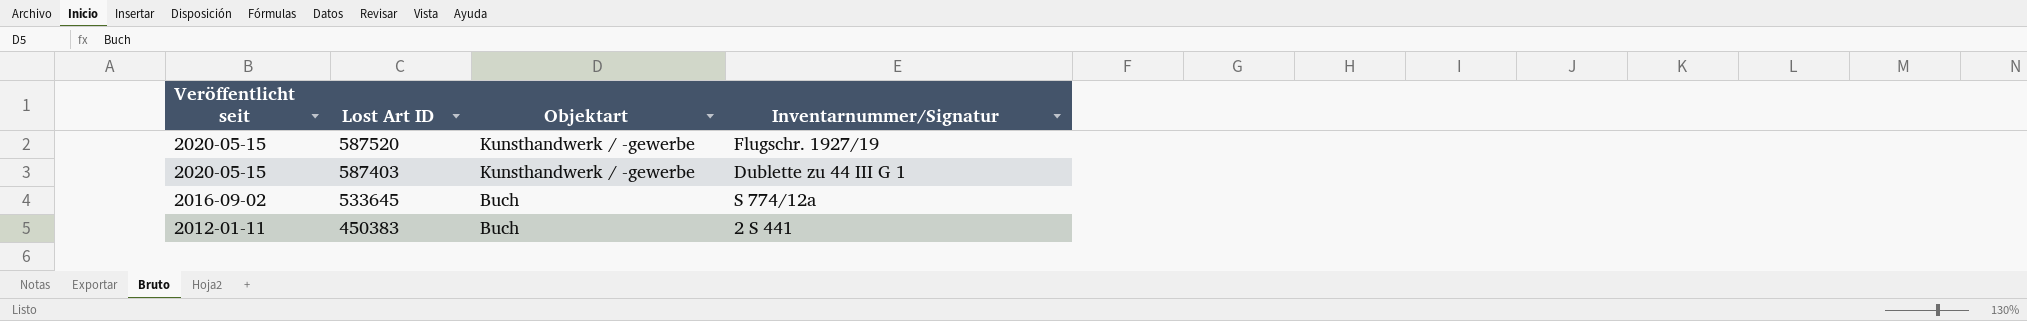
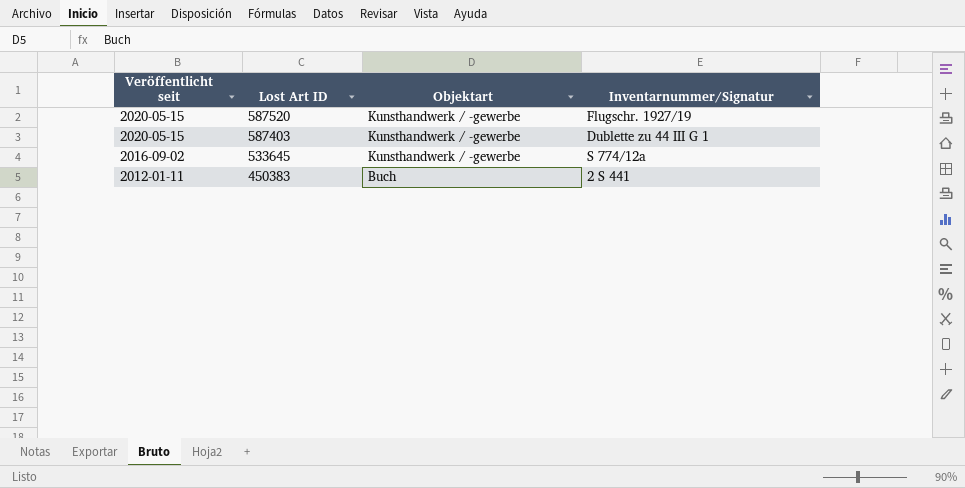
533645 | Objektart: Buch -> Kunsthandwerk / -gewerbe

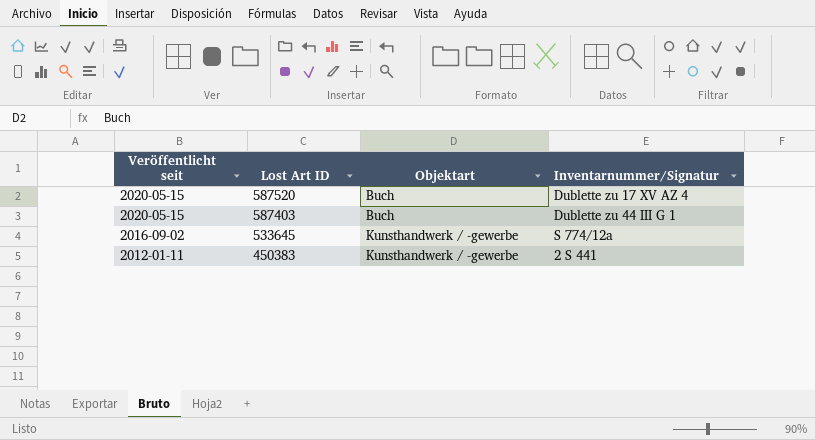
587520 | Objektart: Kunsthandwerk / -gewerbe -> Buch
587520 | Inventarnummer/Signatur: Flugschr. 1927/19 -> Dublette zu 17 XV AZ 4
587403 | Objektart: Kunsthandwerk / -gewerbe -> Buch
450383 | Objektart: Buch -> Kunsthandwerk / -gewerbe

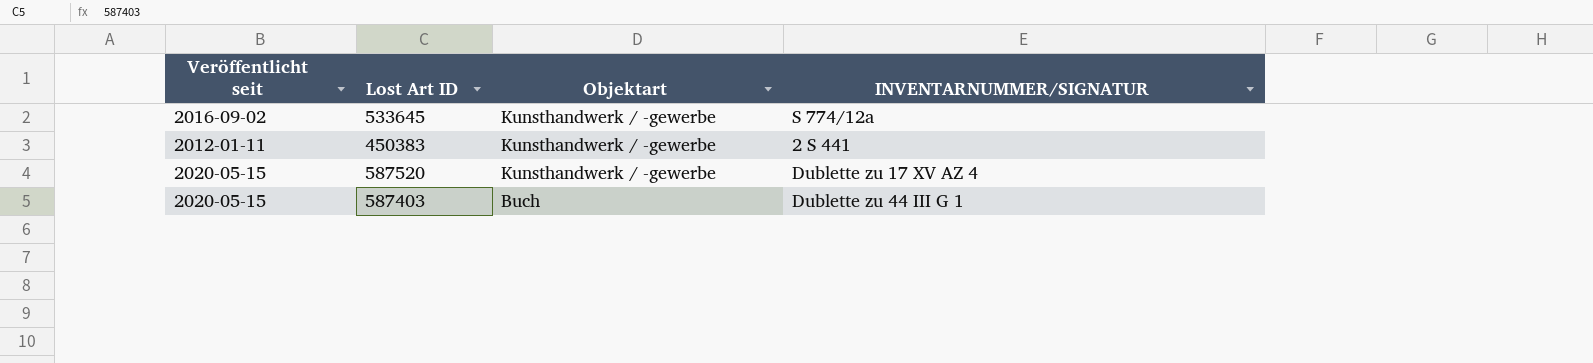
row order: Veröffentlicht seit descending -> Objektart descending
column name: Inventarnummer/Signatur -> INVENTARNUMMER/SIGNATUR
587520 | Objektart: Buch -> Kunsthandwerk / -gewerbe

